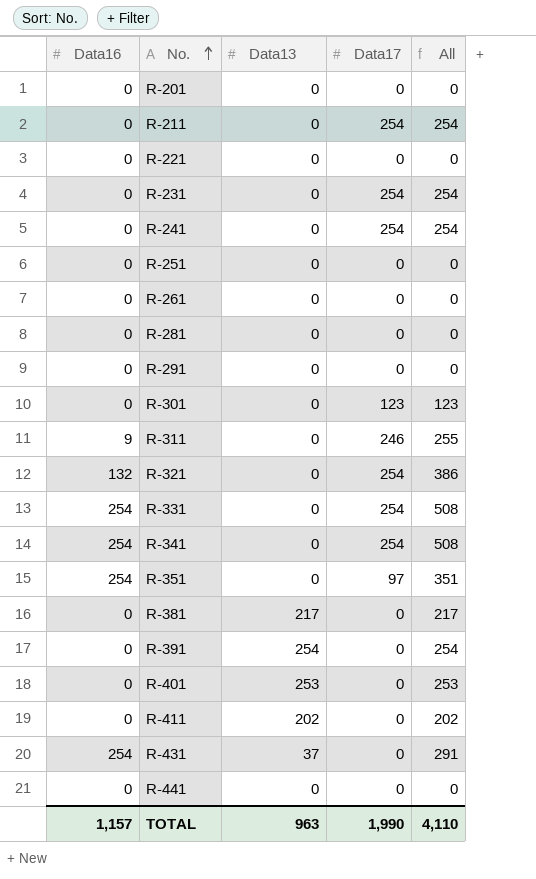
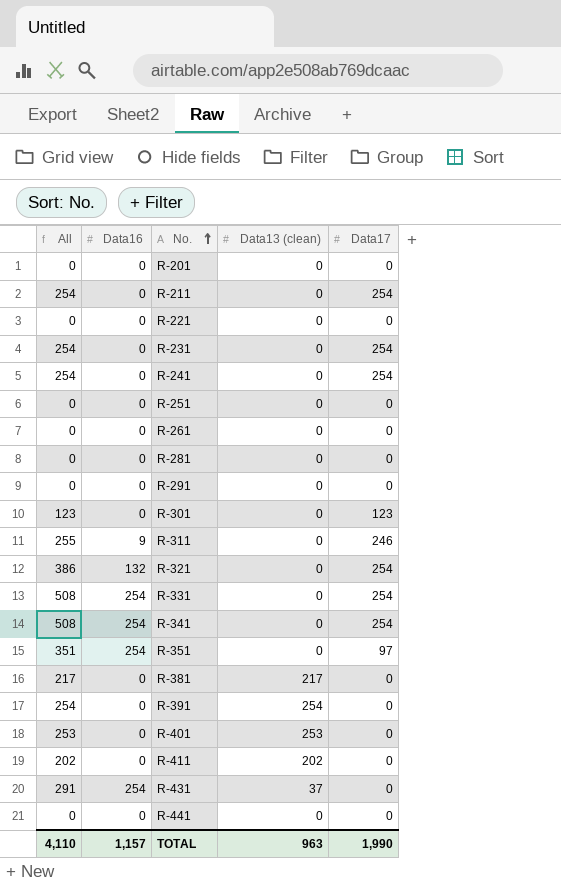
column All | position: 5 -> 1
column name: Data13 -> Data13 (clean)

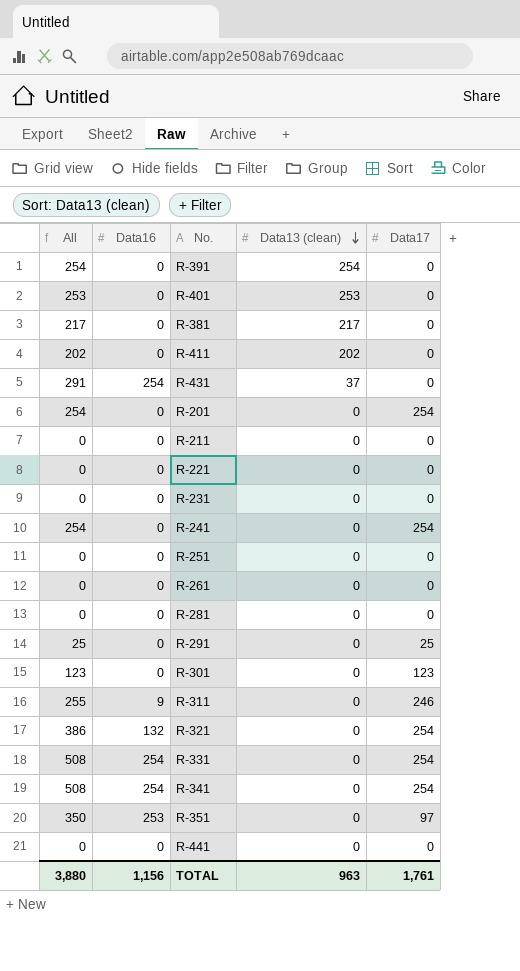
row order: No. ascending -> Data13 (clean) descending
R-201 | All: 0 -> 254
R-201 | Data17: 0 -> 254
R-211 | All: 254 -> 0
R-211 | Data17: 254 -> 0
R-231 | All: 254 -> 0
R-231 | Data17: 254 -> 0
R-291 | All: 0 -> 25
R-291 | Data17: 0 -> 25
R-351 | All: 351 -> 350
R-351 | Data16: 254 -> 253
TOTAL | All: 4,110 -> 3,880
TOTAL | Data16: 1,157 -> 1,156
TOTAL | Data17: 1,990 -> 1,761

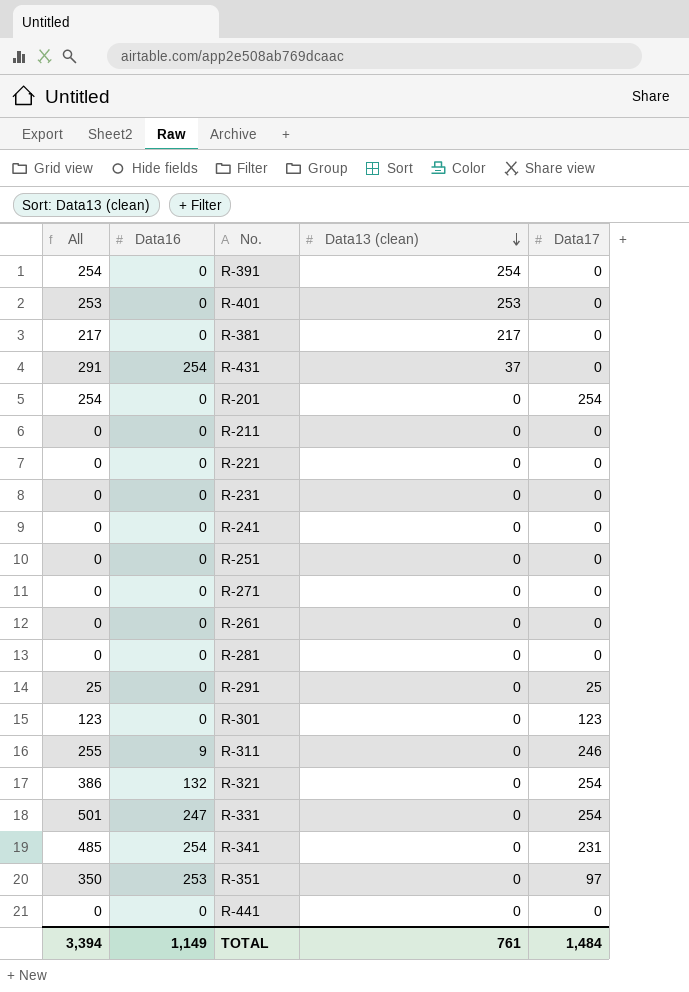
row R-411: 202 | 0 | 202 | 0 -> none
R-241 | All: 254 -> 0
R-241 | Data17: 254 -> 0
row R-271: none -> 0 | 0 | 0 | 0
R-331 | All: 508 -> 501
R-331 | Data16: 254 -> 247
R-341 | All: 508 -> 485
R-341 | Data17: 254 -> 231
TOTAL | All: 3,880 -> 3,394
TOTAL | Data16: 1,156 -> 1,149
TOTAL | Data13 (clean): 963 -> 761
TOTAL | Data17: 1,761 -> 1,484

